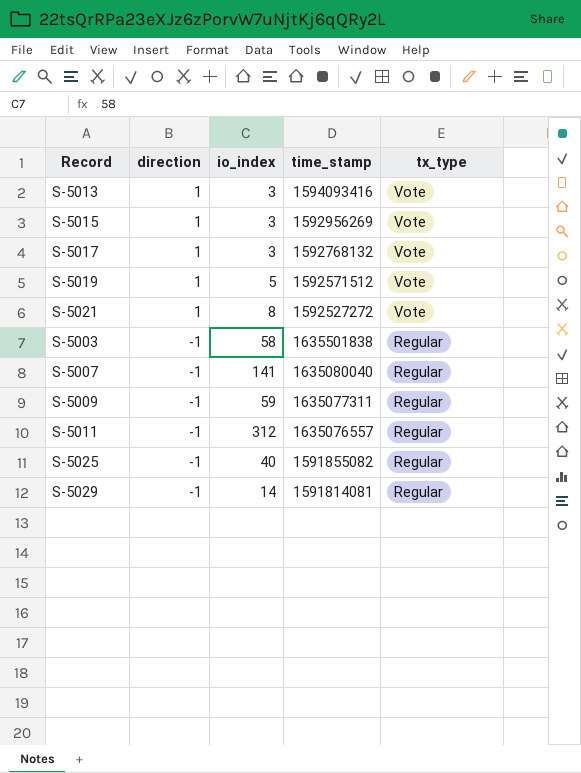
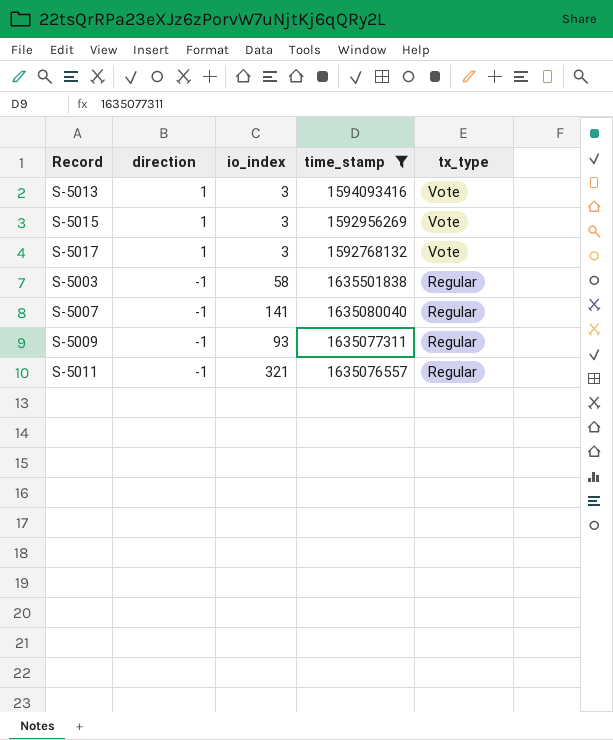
filter: none -> time_stamp >= 1592768132
S-5009 | io_index: 59 -> 93
S-5011 | io_index: 312 -> 321

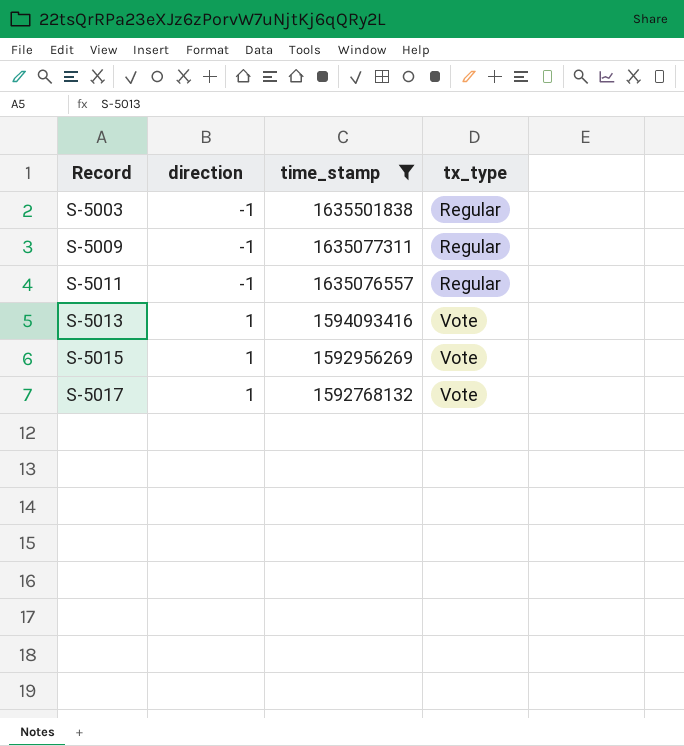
row order: direction descending -> Record ascending
column io_index | position: 3 -> none
row S-5007: -1 | 141 | 1635080040 | Regular -> none

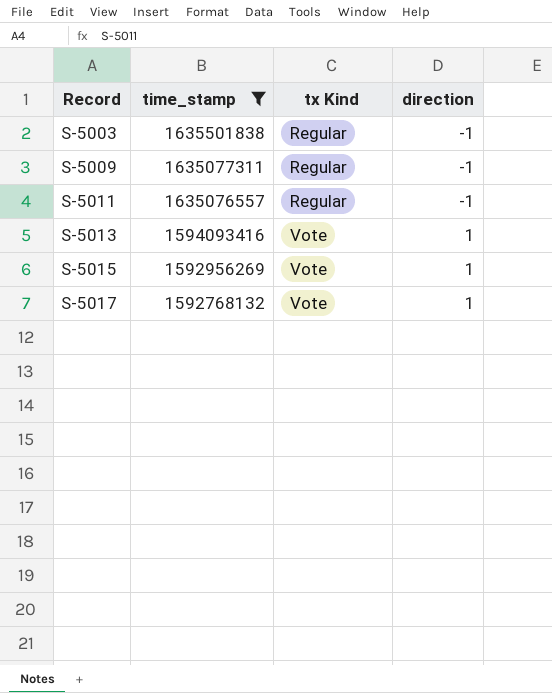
column name: tx_type -> tx Kind
column direction | position: 2 -> 4

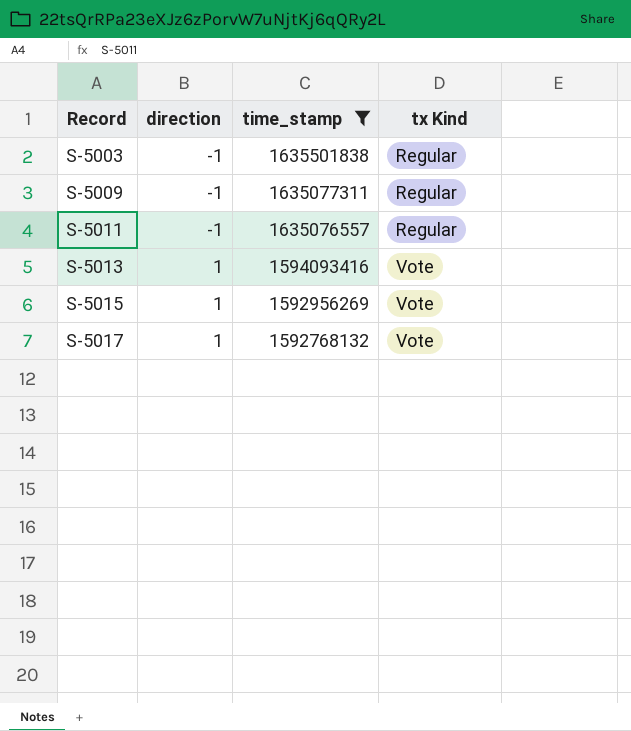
column direction | position: 4 -> 2

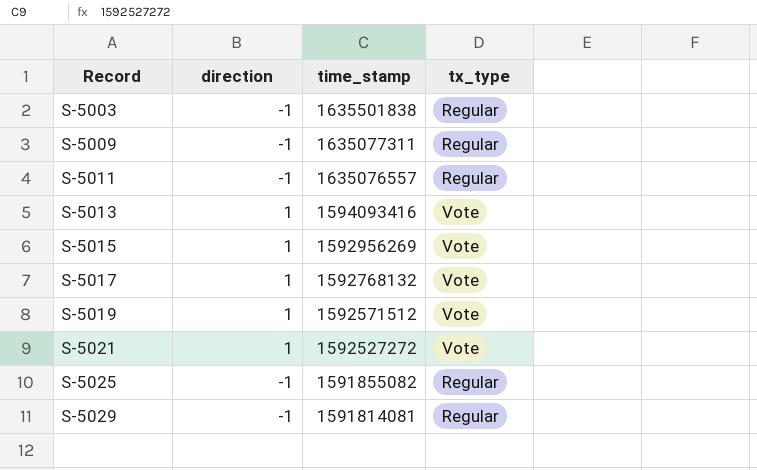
filter: time_stamp >= 1592768132 -> none
column name: tx Kind -> tx_type

